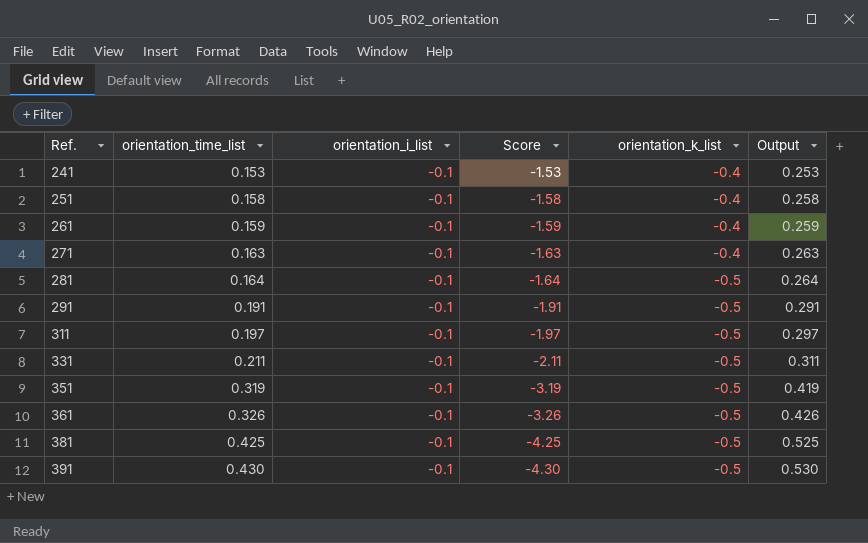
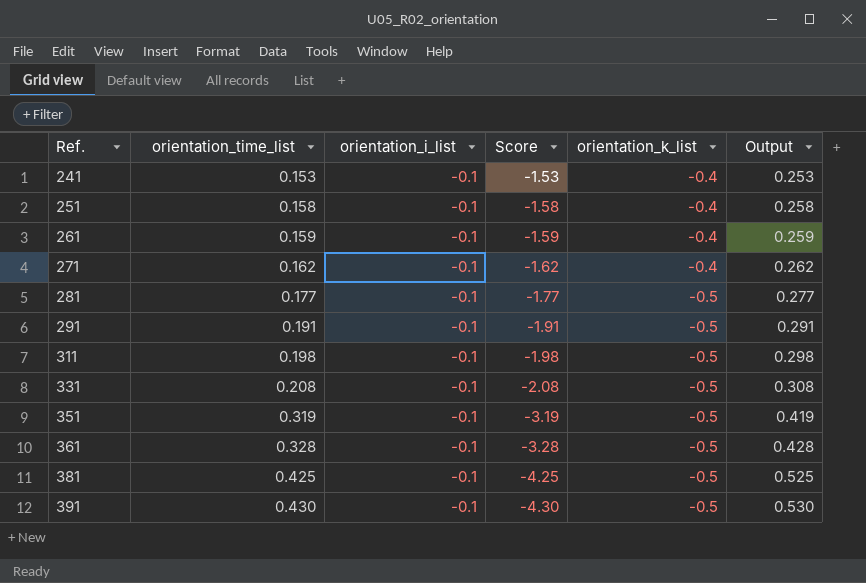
271 | orientation_time_list: 0.163 -> 0.162
271 | Score: -1.63 -> -1.62
271 | Output: 0.263 -> 0.262
281 | orientation_time_list: 0.164 -> 0.177
281 | Score: -1.64 -> -1.77
281 | Output: 0.264 -> 0.277
311 | orientation_time_list: 0.197 -> 0.198
311 | Score: -1.97 -> -1.98
311 | Output: 0.297 -> 0.298
331 | orientation_time_list: 0.211 -> 0.208
331 | Score: -2.11 -> -2.08
331 | Output: 0.311 -> 0.308
361 | orientation_time_list: 0.326 -> 0.328
361 | Score: -3.26 -> -3.28
361 | Output: 0.426 -> 0.428

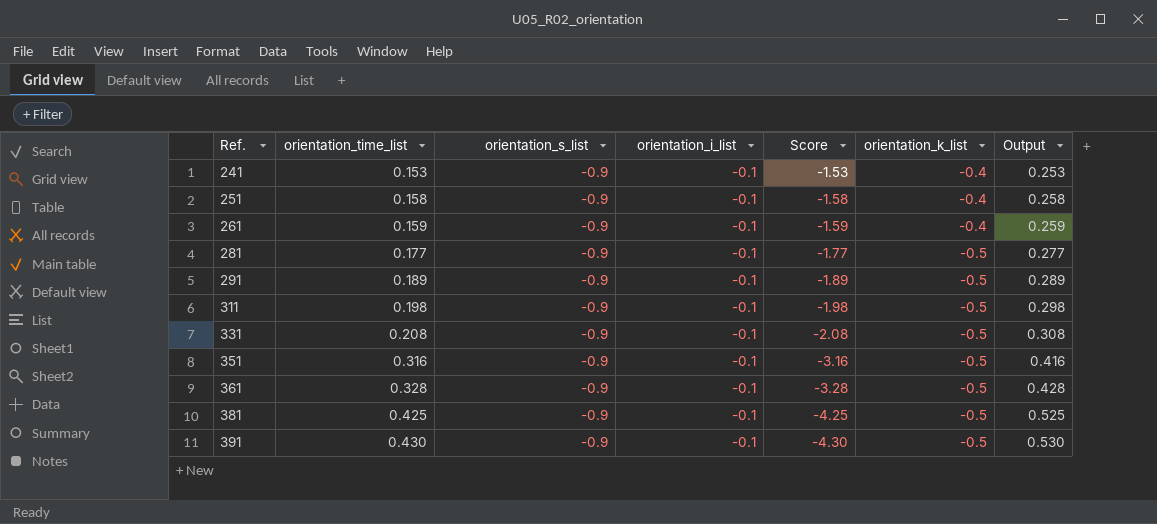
column orientation_s_list | position: none -> 3
row 271: 0.162 | -0.1 | -1.62 | -0.4 | 0.262 -> none
291 | orientation_time_list: 0.191 -> 0.189
291 | Score: -1.91 -> -1.89
291 | Output: 0.291 -> 0.289
351 | orientation_time_list: 0.319 -> 0.316
351 | Score: -3.19 -> -3.16
351 | Output: 0.419 -> 0.416

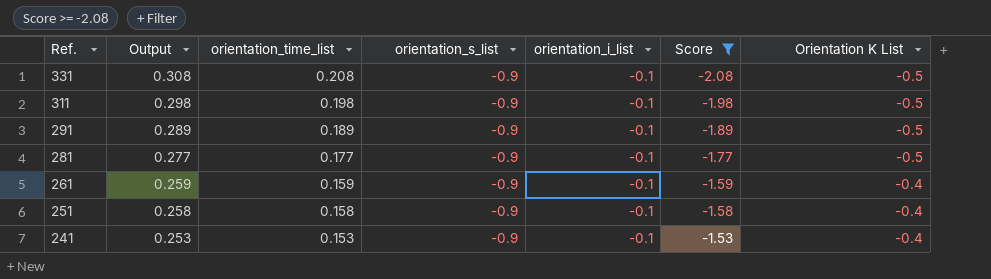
filter: none -> Score >= -2.08
row order: Ref. ascending -> Ref. descending
column Output | position: 7 -> 2
column name: orientation_k_list -> Orientation K List

